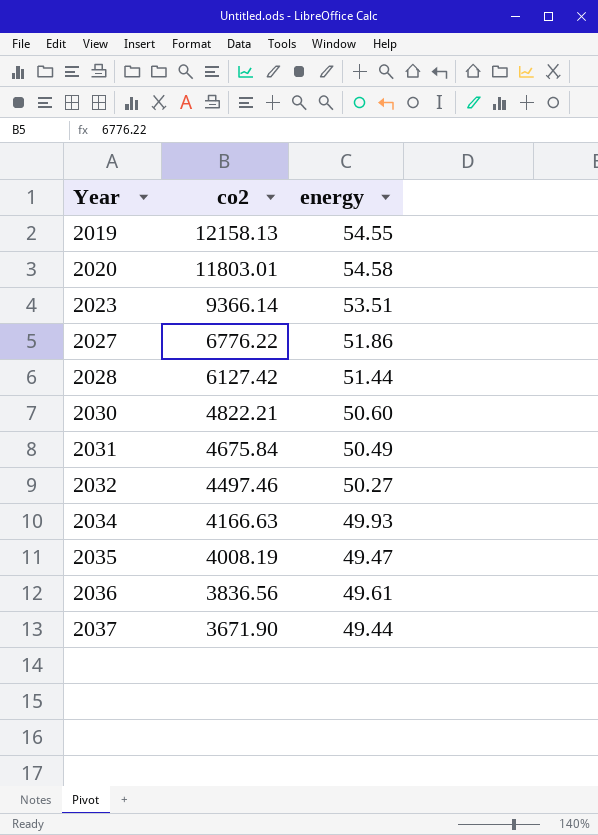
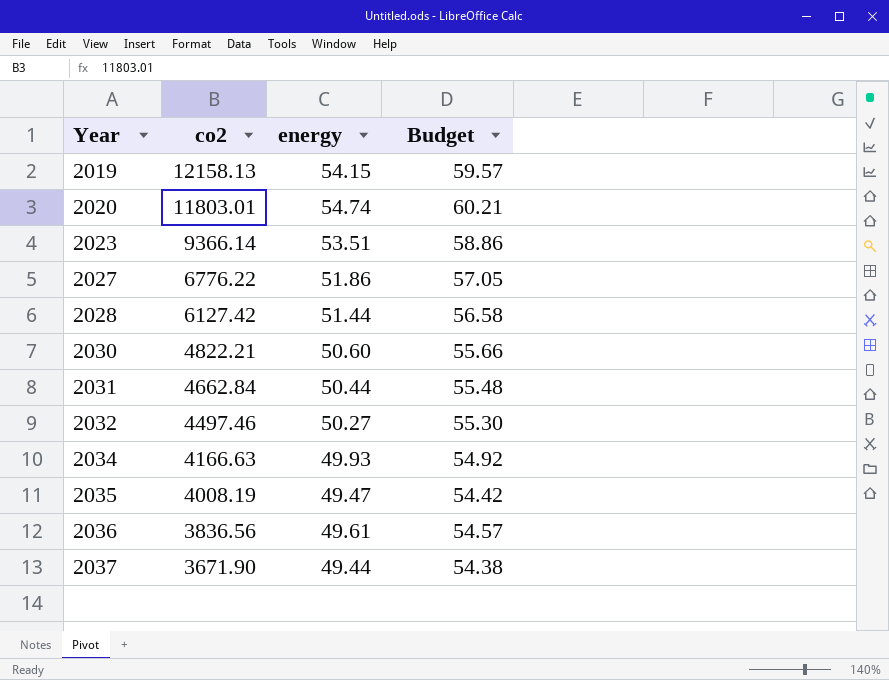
column Budget | formula: none -> [energy] * 1.1
2019 | energy: 54.55 -> 54.15
2020 | energy: 54.58 -> 54.74
2031 | co2: 4675.84 -> 4662.84
2031 | energy: 50.49 -> 50.44

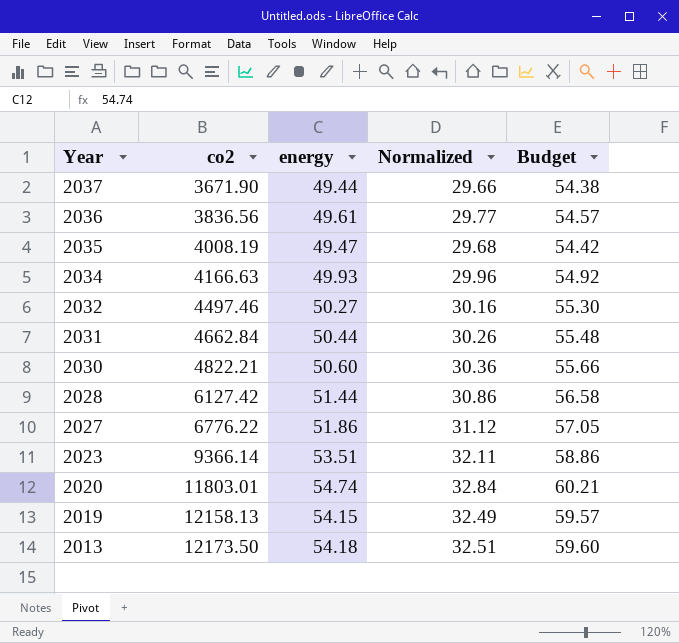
row order: Year ascending -> Year descending
column Normalized | formula: none -> [energy] * 0.6
row 2013: none -> 12173.50 | 54.18 | 32.51 | 59.60

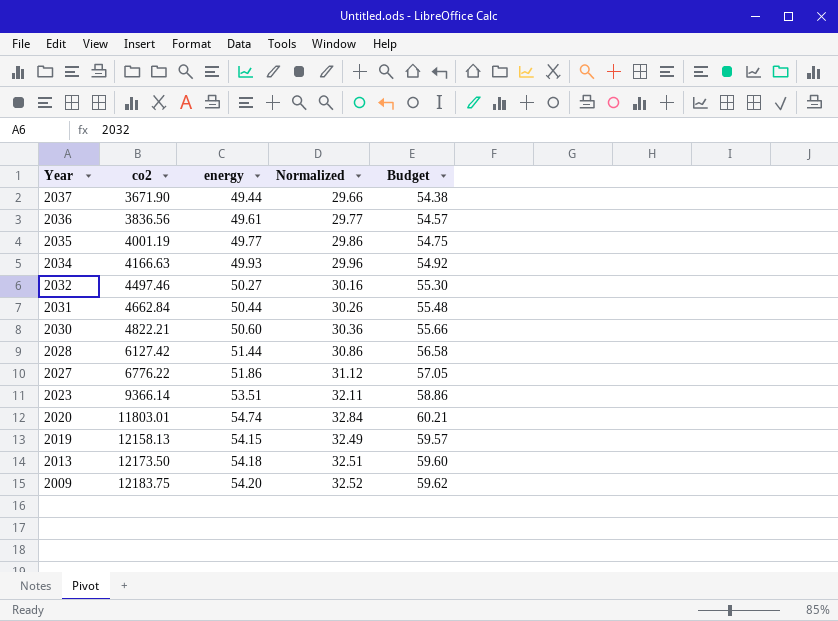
2035 | co2: 4008.19 -> 4001.19
2035 | energy: 49.47 -> 49.77
2035 | Normalized: 29.68 -> 29.86
2035 | Budget: 54.42 -> 54.75
row 2009: none -> 12183.75 | 54.20 | 32.52 | 59.62

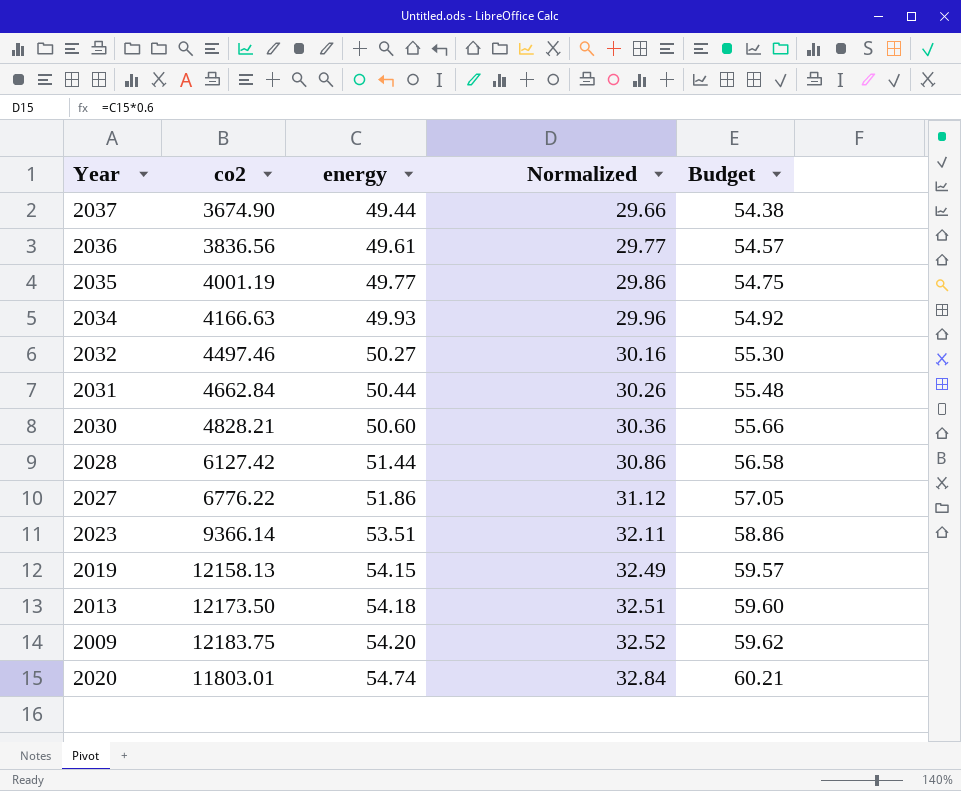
row order: Year descending -> energy ascending
2037 | co2: 3671.90 -> 3674.90
2030 | co2: 4822.21 -> 4828.21

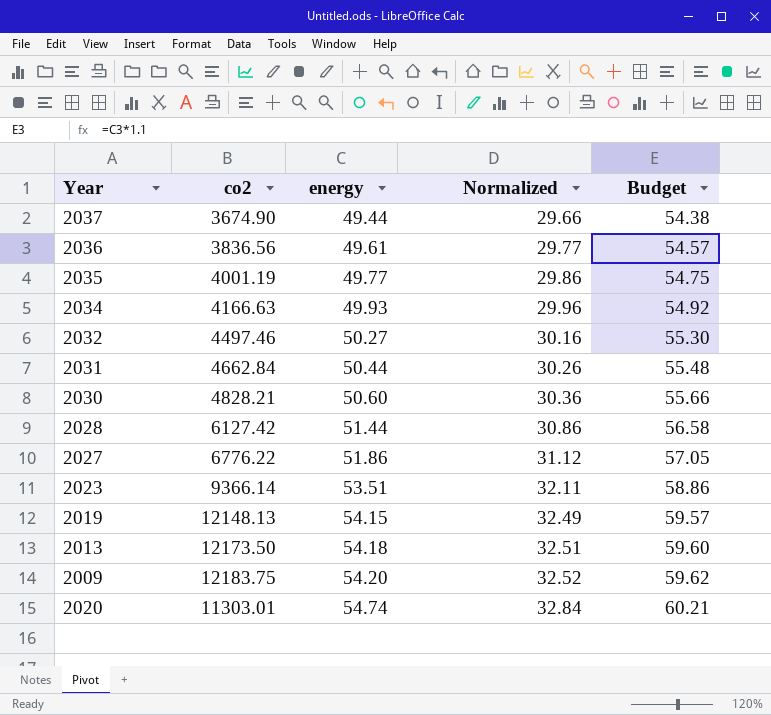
2019 | co2: 12158.13 -> 12148.13
2020 | co2: 11803.01 -> 11303.01

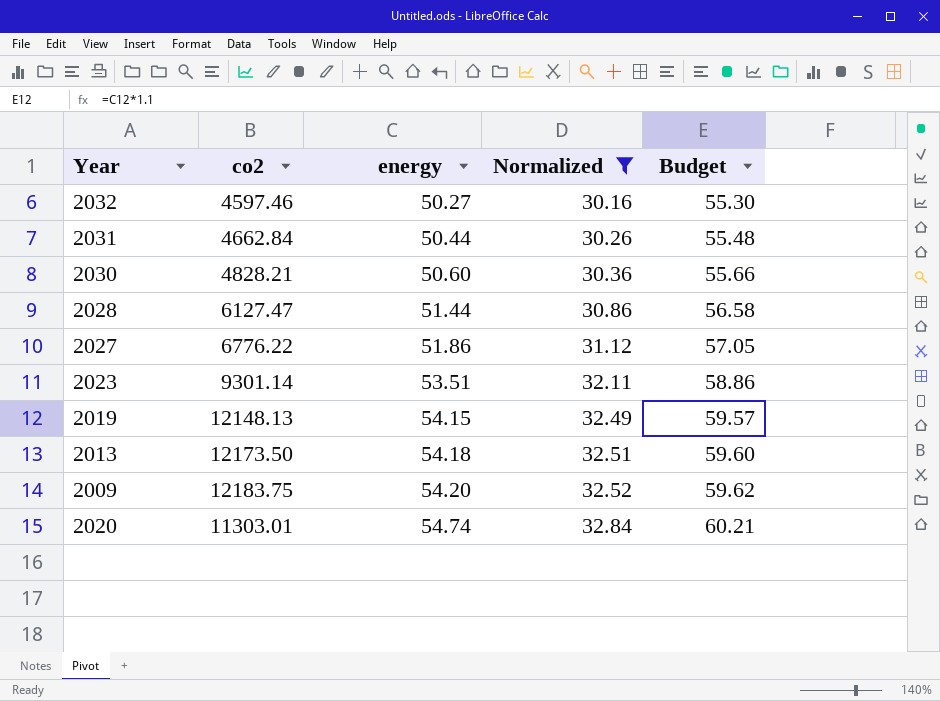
filter: none -> Normalized >= 30.16
2032 | co2: 4497.46 -> 4597.46
2028 | co2: 6127.42 -> 6127.47
2023 | co2: 9366.14 -> 9301.14

